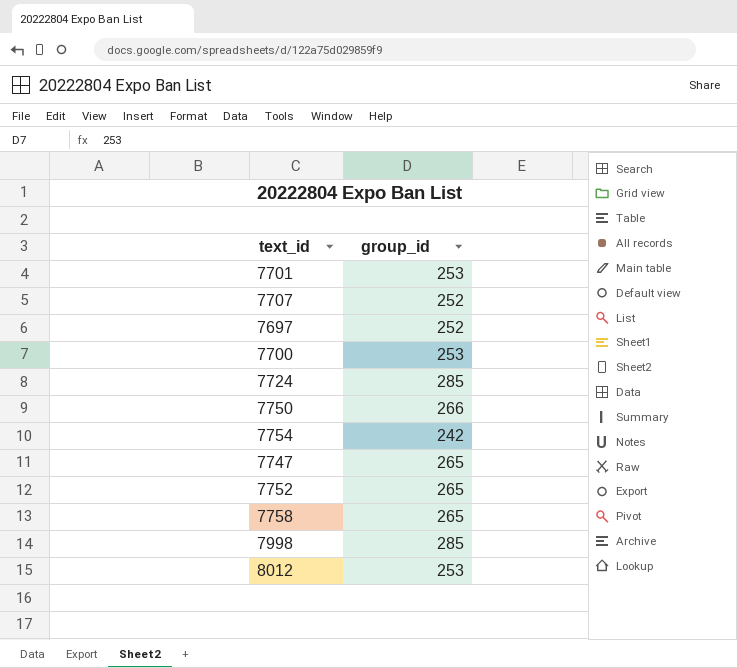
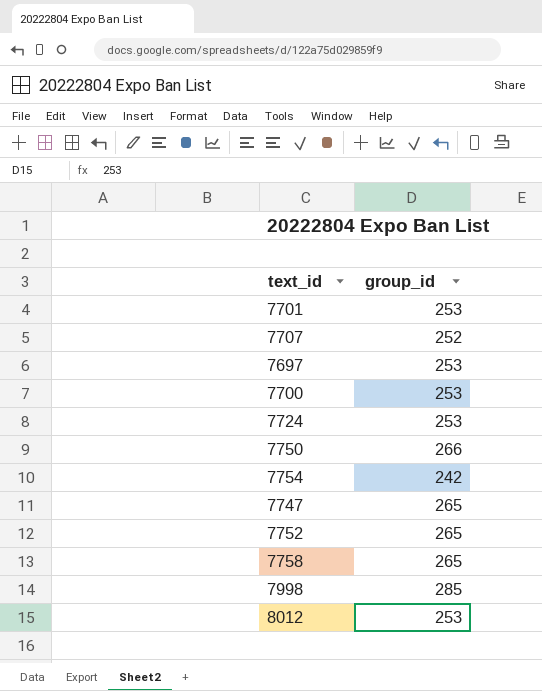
7697 | group_id: 252 -> 253
7724 | group_id: 285 -> 253

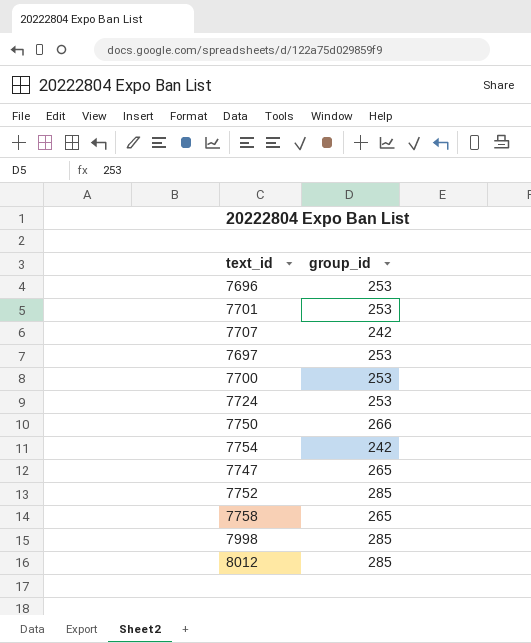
row 7696: none -> 253
7707 | group_id: 252 -> 242
7752 | group_id: 265 -> 285
8012 | group_id: 253 -> 285

